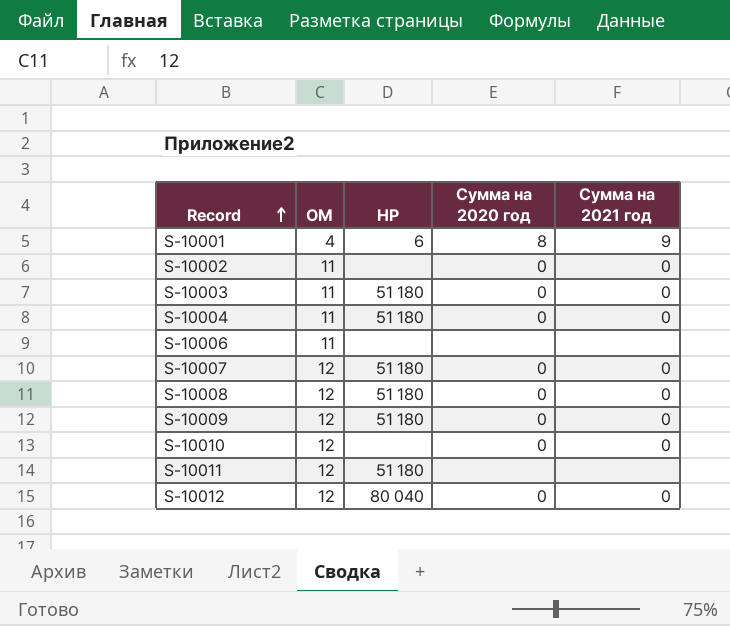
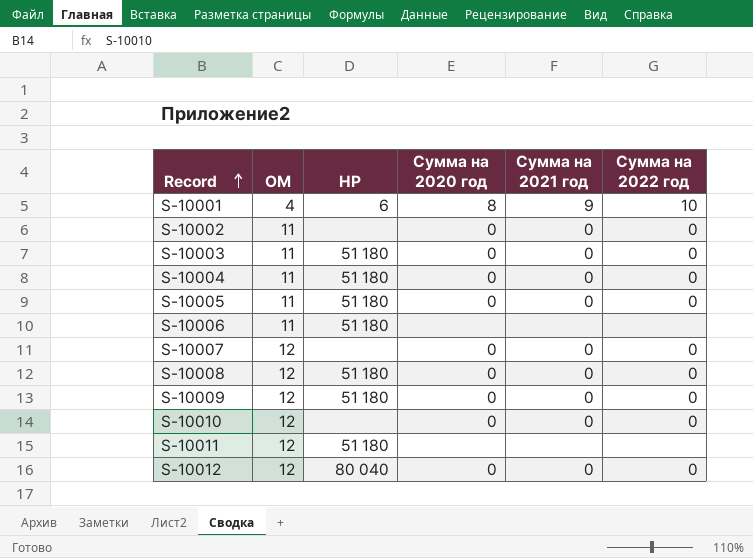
column Сумма на 2022 год | position: none -> 6
row S-10005: none -> 11 | 51 180 | 0 | 0 | 0
S-10006 | НР: none -> 51 180
S-10007 | НР: 51 180 -> none

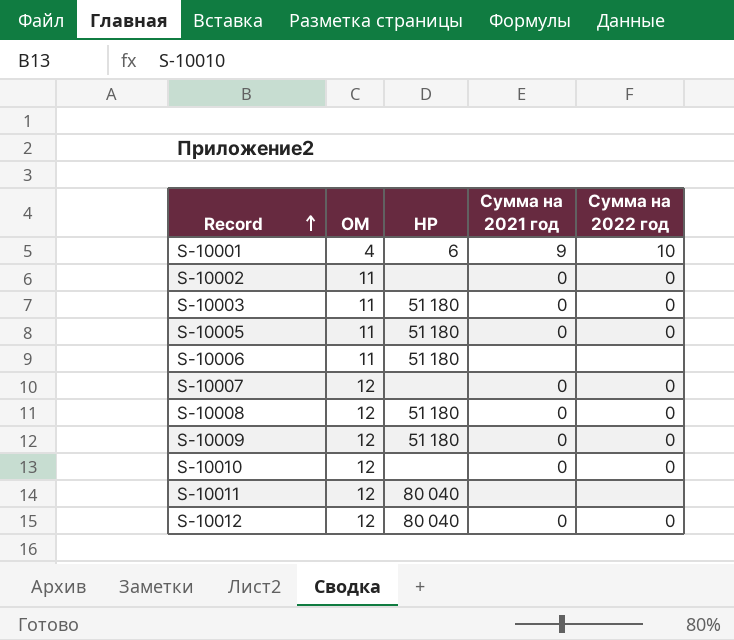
column Сумма на 2020 год | position: 4 -> none
row S-10004: 11 | 51 180 | 0 | 0 | 0 -> none
S-10011 | НР: 51 180 -> 80 040

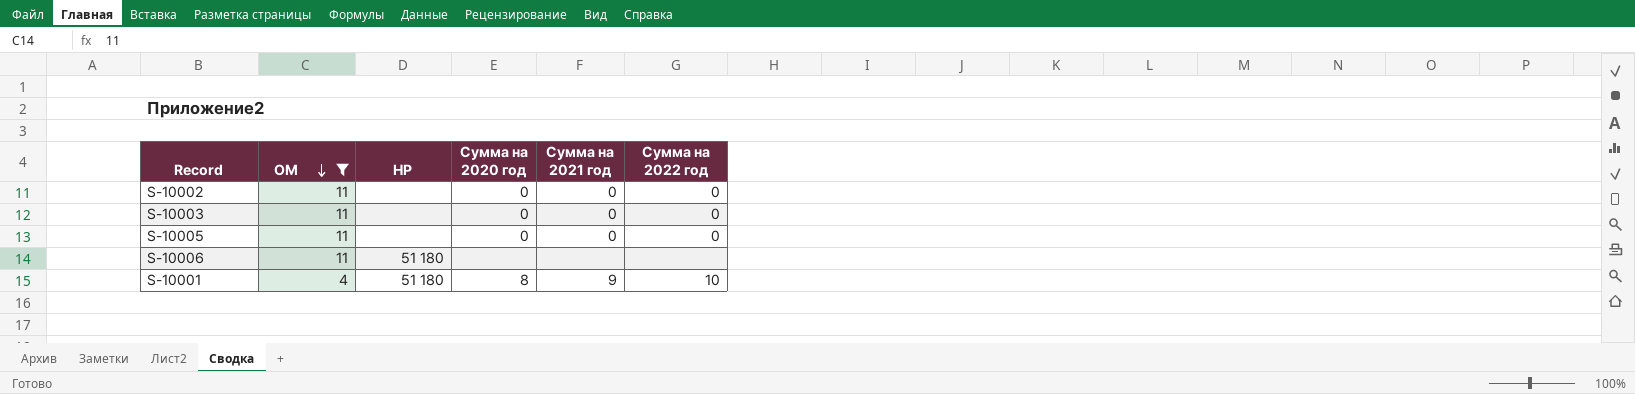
filter: none -> ОМ != 12
row order: Record ascending -> ОМ descending
column Сумма на 2020 год | position: none -> 4
S-10003 | НР: 51 180 -> none
S-10005 | НР: 51 180 -> none
S-10001 | НР: 6 -> 51 180

